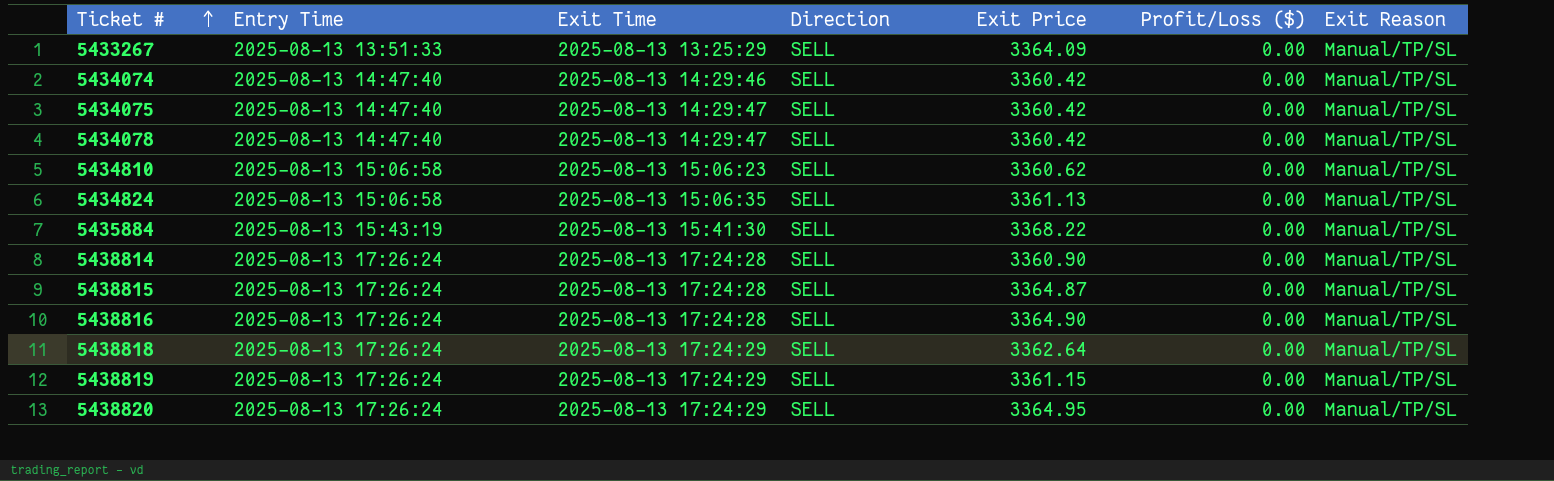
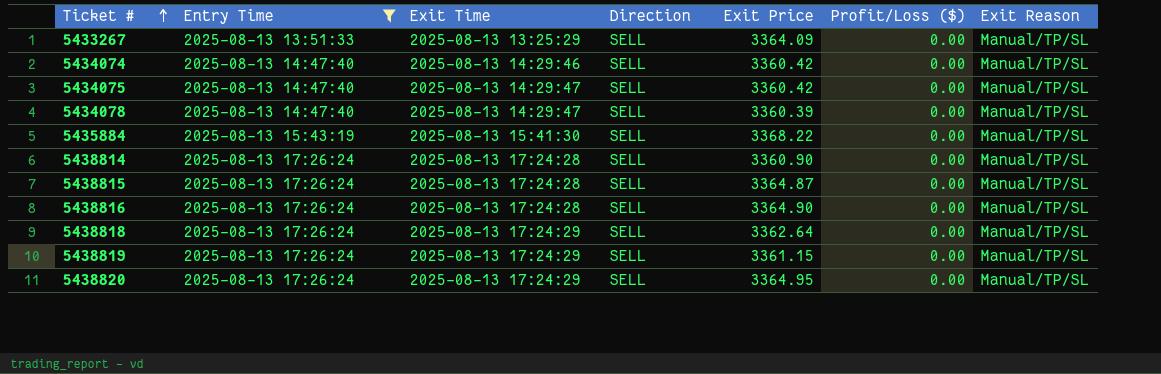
filter: none -> Entry Time != 2025-08-13 15:06:58
5434078 | Exit Price: 3360.42 -> 3360.39

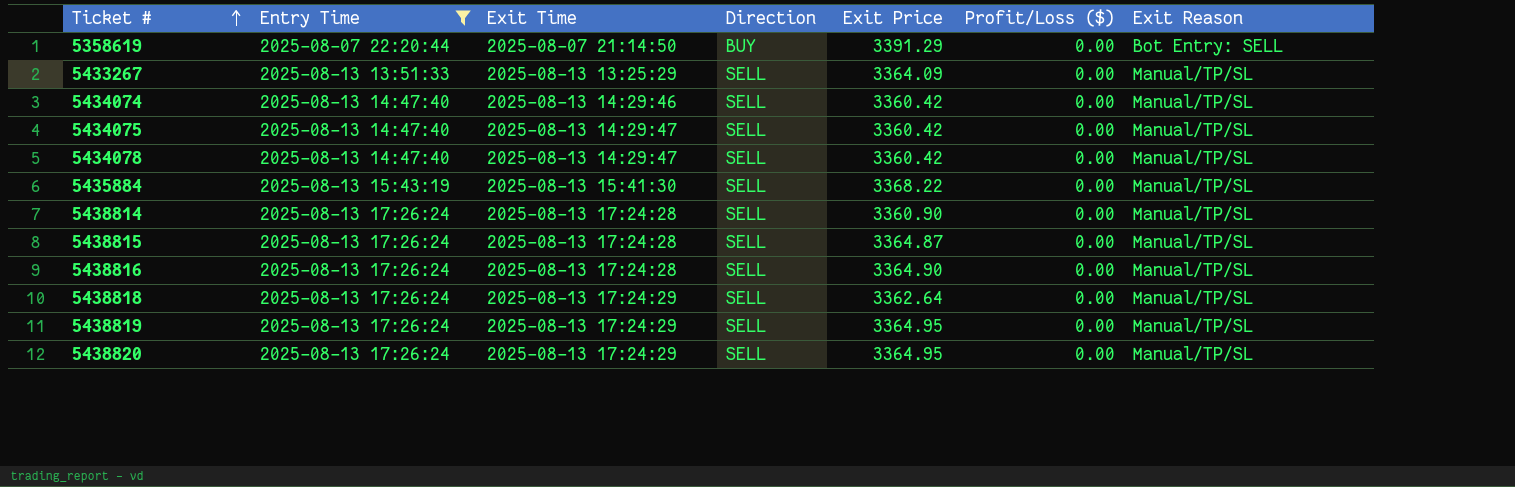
row 5358619: none -> 2025-08-07 22:20:44 | 2025-08-07 21:14:50 | BUY | 3391.29 | 0.00 | Bot Entry: SELL
5434078 | Exit Price: 3360.39 -> 3360.42
5438819 | Exit Price: 3361.15 -> 3364.95

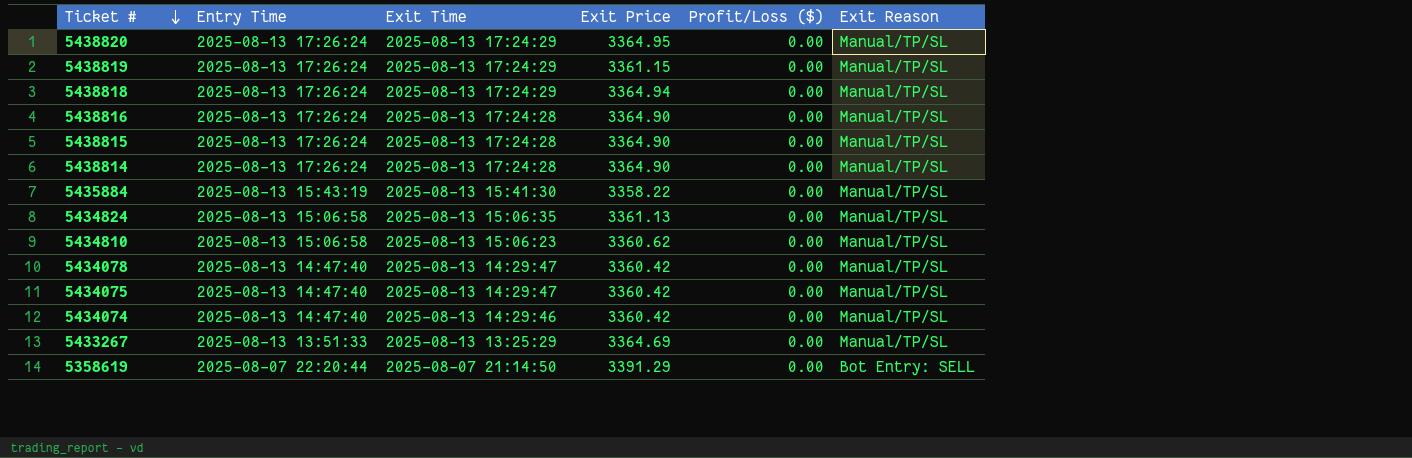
filter: Entry Time != 2025-08-13 15:06:58 -> none
row order: Ticket # ascending -> Ticket # descending
column Direction | position: 4 -> none
5438819 | Exit Price: 3364.95 -> 3361.15
5438818 | Exit Price: 3362.64 -> 3364.94
5438815 | Exit Price: 3364.87 -> 3364.90
5438814 | Exit Price: 3360.90 -> 3364.90
5435884 | Exit Price: 3368.22 -> 3358.22
5433267 | Exit Price: 3364.09 -> 3364.69

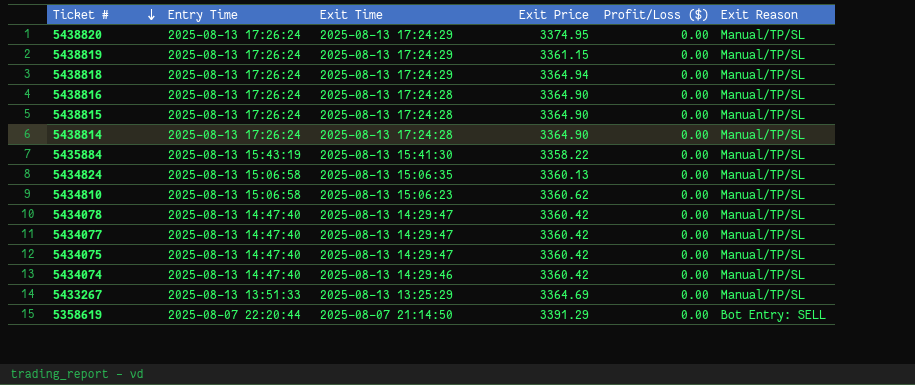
5438820 | Exit Price: 3364.95 -> 3374.95
5434824 | Exit Price: 3361.13 -> 3360.13
row 5434077: none -> 2025-08-13 14:47:40 | 2025-08-13 14:29:47 | 3360.42 | 0.00 | Manual/TP/SL

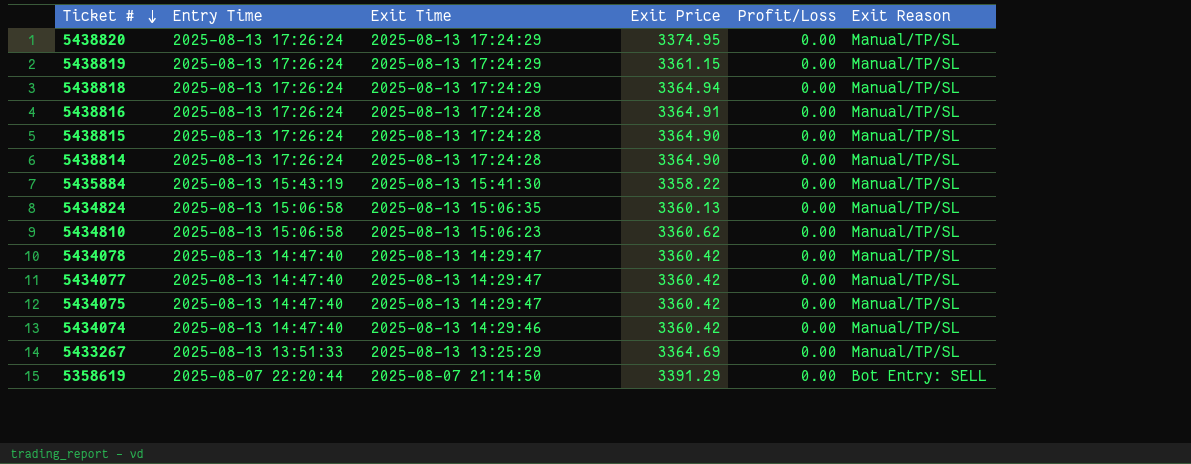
column name: Profit/Loss ($) -> Profit/Loss
5438816 | Exit Price: 3364.90 -> 3364.91

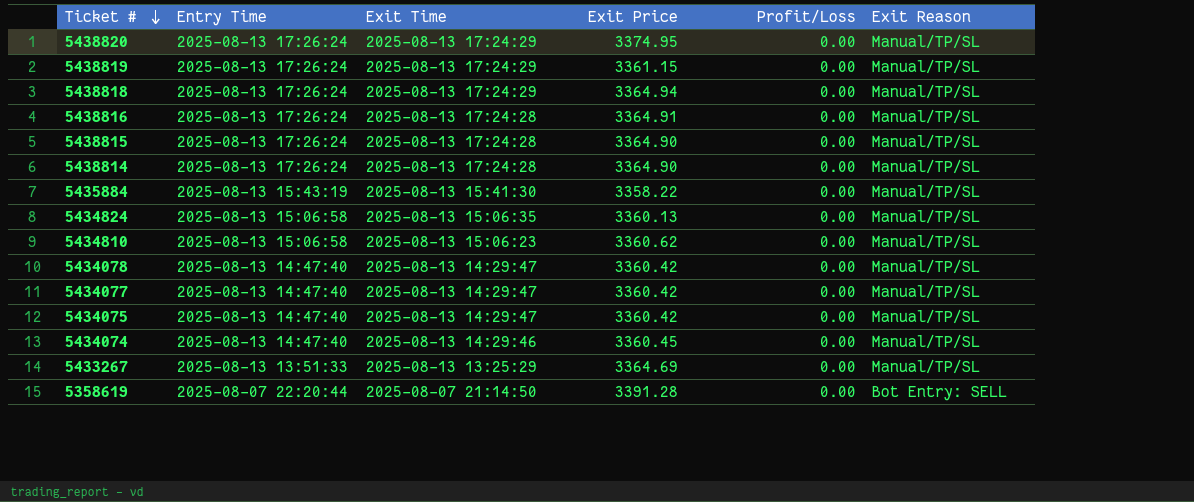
5434074 | Exit Price: 3360.42 -> 3360.45
5358619 | Exit Price: 3391.29 -> 3391.28

